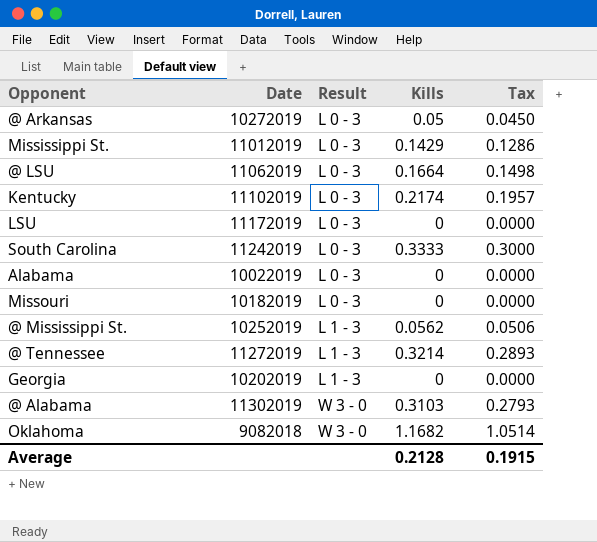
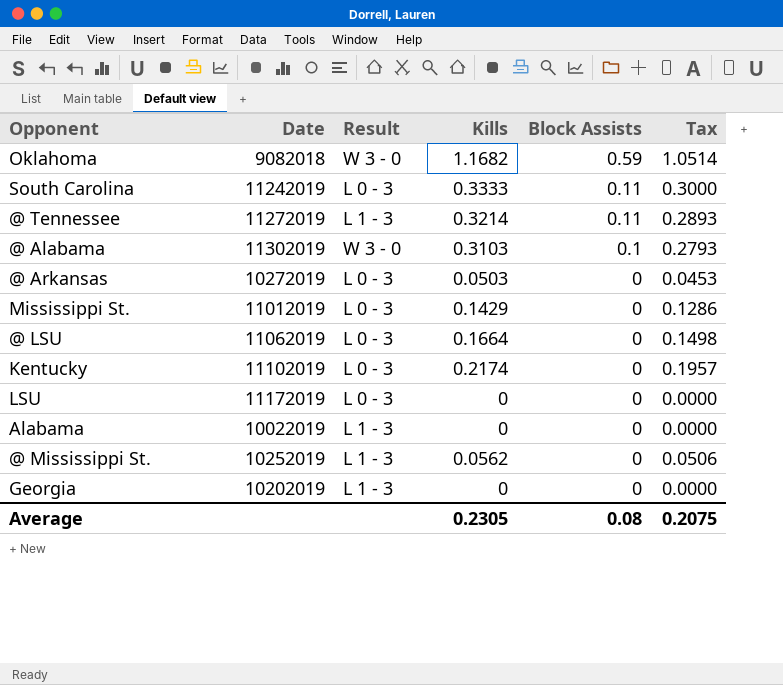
row order: Result ascending -> Block Assists descending
column Block Assists | position: none -> 5
row Missouri: 10182019 | L 0 - 3 | 0 | 0.0000 -> none
@ Arkansas | Kills: 0.05 -> 0.0503
@ Arkansas | Tax: 0.0450 -> 0.0453
Alabama | Result: L 0 - 3 -> L 1 - 3
Average | Kills: 0.2128 -> 0.2305
Average | Tax: 0.1915 -> 0.2075

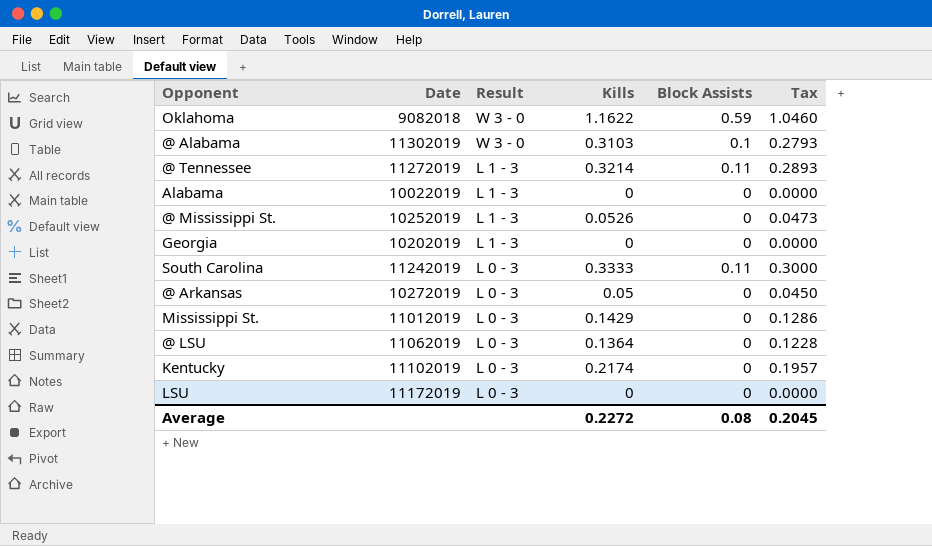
row order: Block Assists descending -> Result descending
Oklahoma | Kills: 1.1682 -> 1.1622
Oklahoma | Tax: 1.0514 -> 1.0460
@ Mississippi St. | Kills: 0.0562 -> 0.0526
@ Mississippi St. | Tax: 0.0506 -> 0.0473
@ Arkansas | Kills: 0.0503 -> 0.05
@ Arkansas | Tax: 0.0453 -> 0.0450
@ LSU | Kills: 0.1664 -> 0.1364
@ LSU | Tax: 0.1498 -> 0.1228
Average | Kills: 0.2305 -> 0.2272
Average | Tax: 0.2075 -> 0.2045

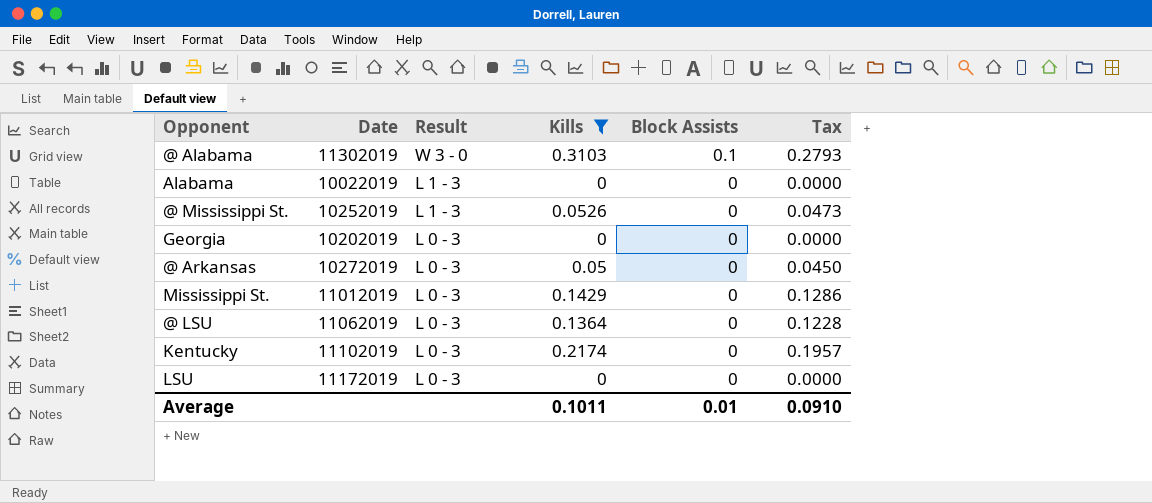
filter: none -> Kills <= 0.3103
Georgia | Result: L 1 - 3 -> L 0 - 3
Average | Kills: 0.2272 -> 0.1011
Average | Block Assists: 0.08 -> 0.01
Average | Tax: 0.2045 -> 0.0910

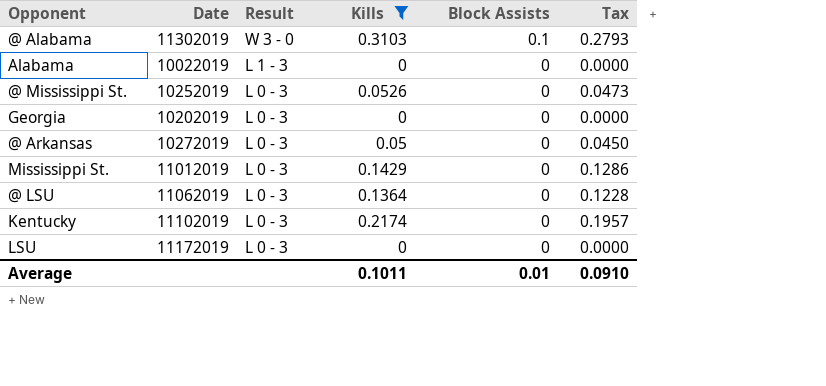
@ Mississippi St. | Result: L 1 - 3 -> L 0 - 3

